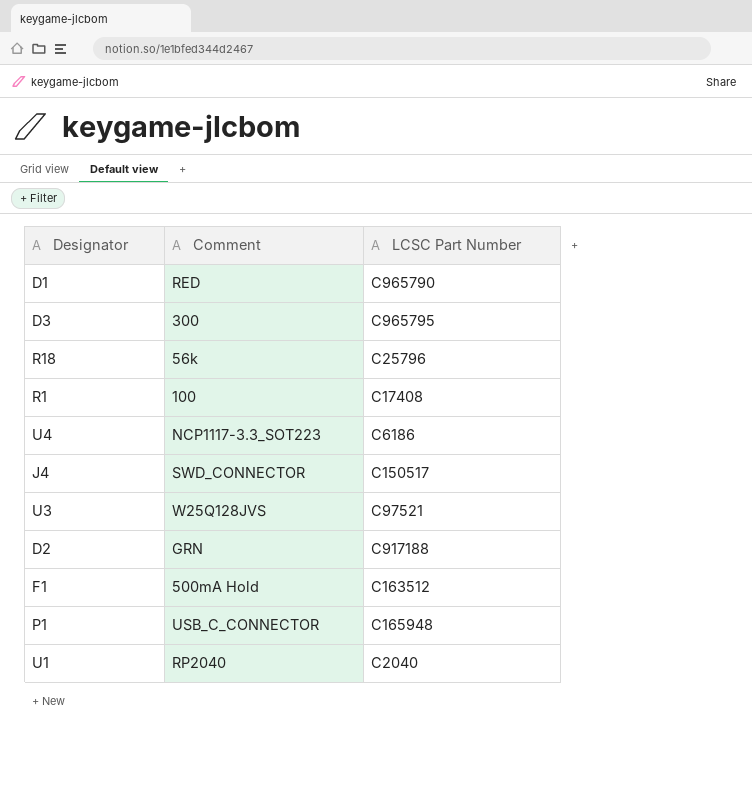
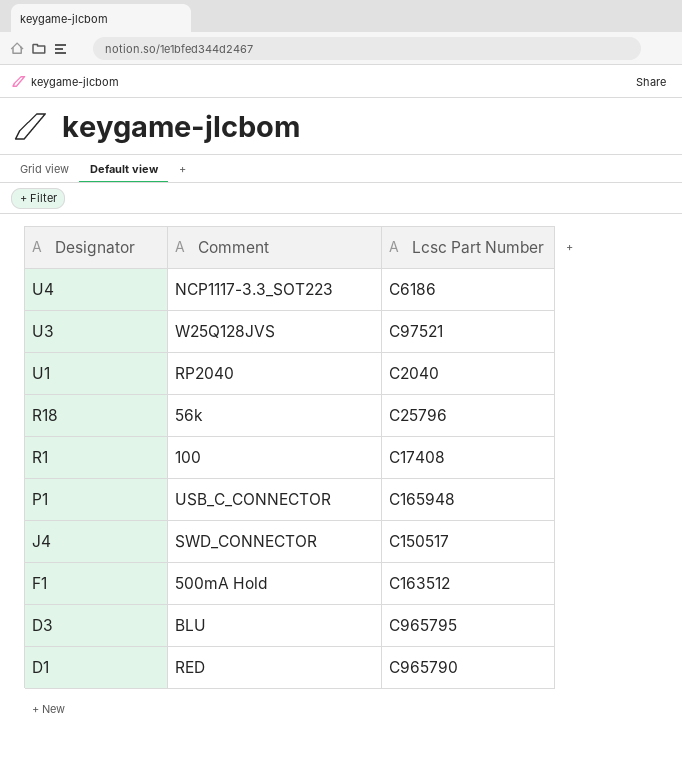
row order: none -> Designator descending
column name: LCSC Part Number -> Lcsc Part Number
row D2: GRN | C917188 -> none
D3 | Comment: 300 -> BLU

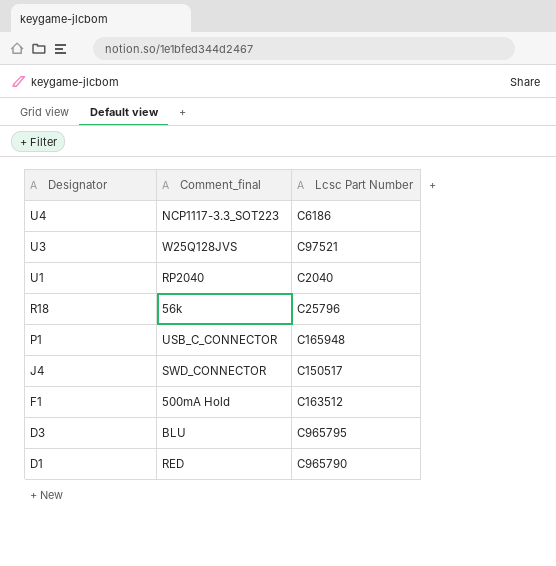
column name: Comment -> Comment_final
row R1: 100 | C17408 -> none

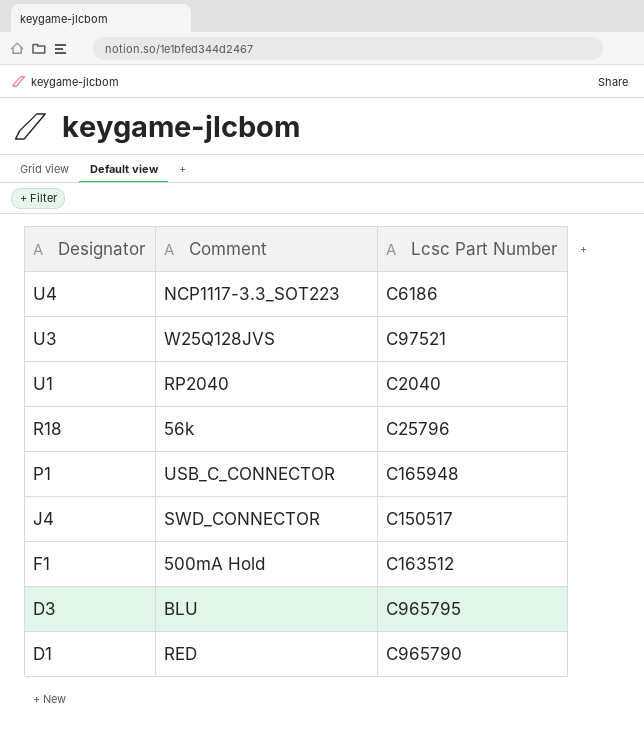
column name: Comment_final -> Comment

